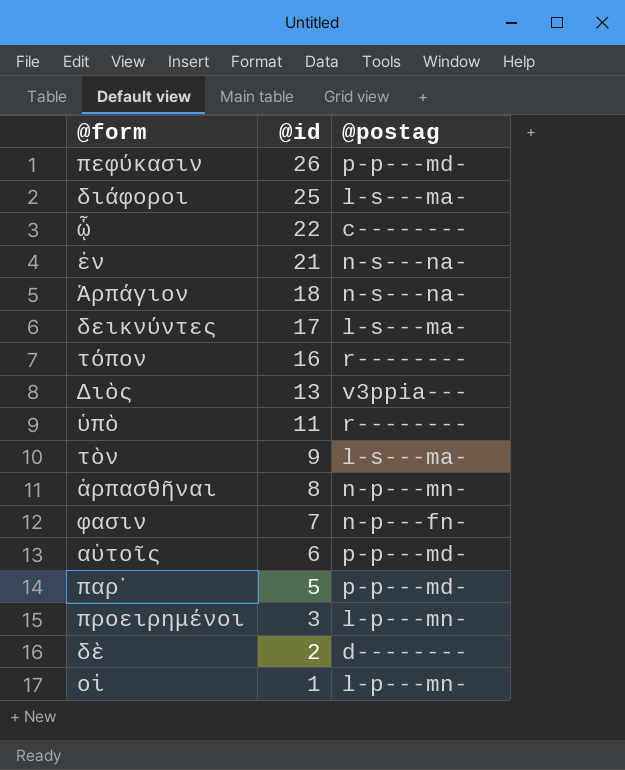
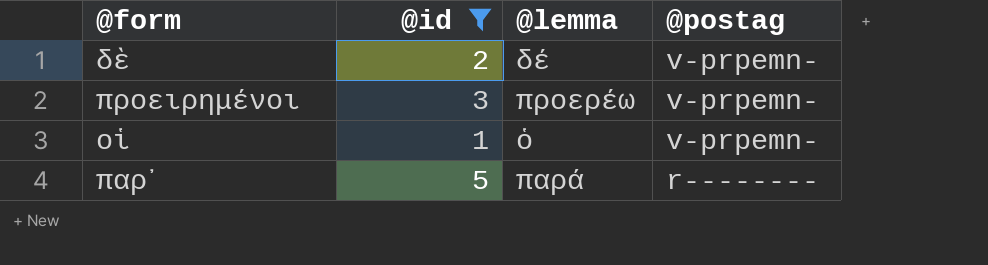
filter: none -> @id <= 5
row order: @id descending -> @postag descending
column @lemma | position: none -> 3
δὲ | @postag: d-------- -> v-prpemn-
προειρημένοι | @postag: l-p---mn- -> v-prpemn-
οἱ | @postag: l-p---mn- -> v-prpemn-
παρ᾽ | @postag: p-p---md- -> r--------

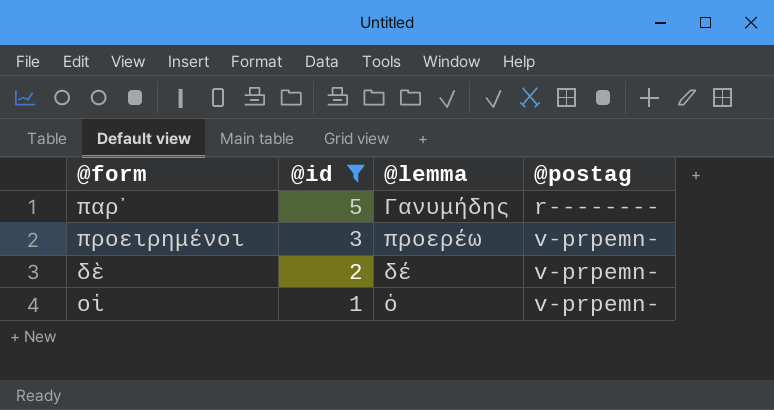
row order: @postag descending -> @id descending
παρ᾽ | @lemma: παρά -> Γανυμήδης

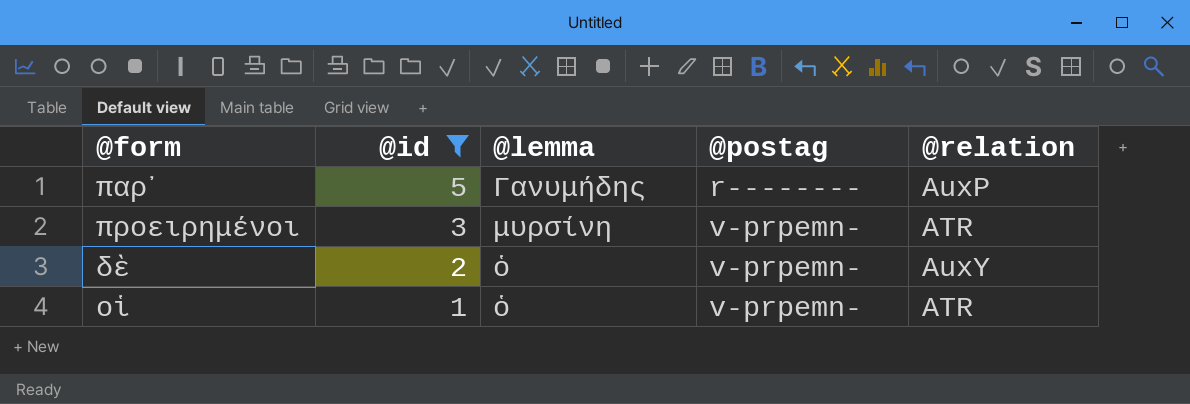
column @relation | position: none -> 5
προειρημένοι | @lemma: προερέω -> μυρσίνη
δὲ | @lemma: δέ -> ὁ

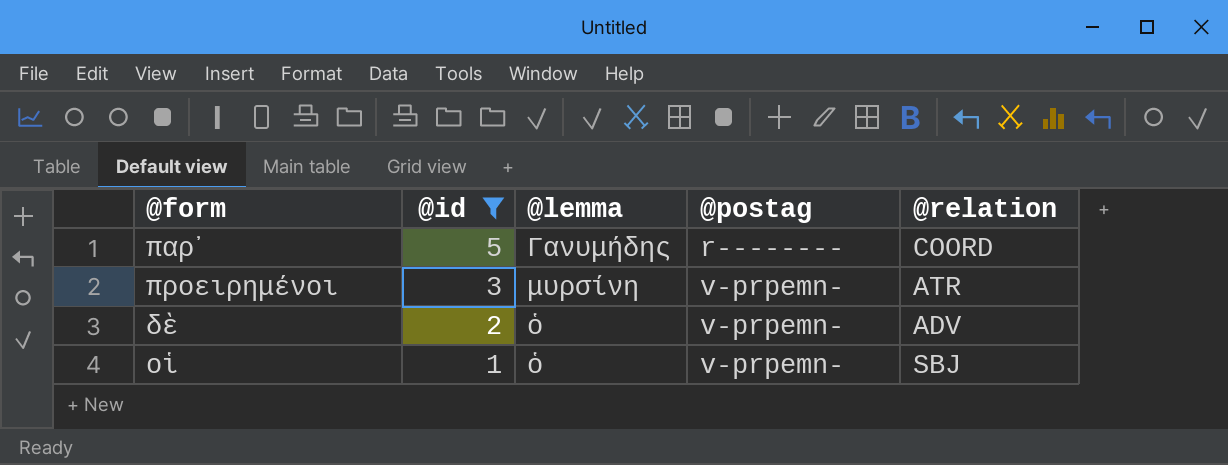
παρ᾽ | @relation: AuxP -> COORD
δὲ | @relation: AuxY -> ADV
οἱ | @relation: ATR -> SBJ

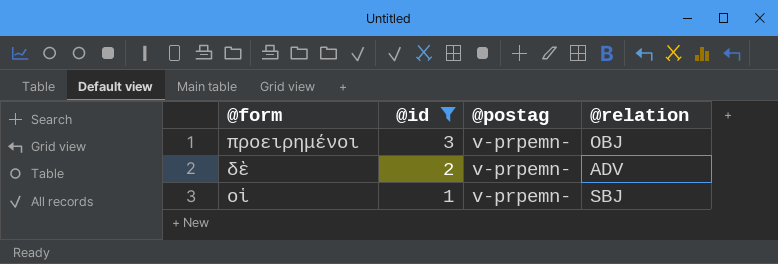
column @lemma | position: 3 -> none
row παρ᾽: 5 | Γανυμήδης | r-------- | COORD -> none
προειρημένοι | @relation: ATR -> OBJ

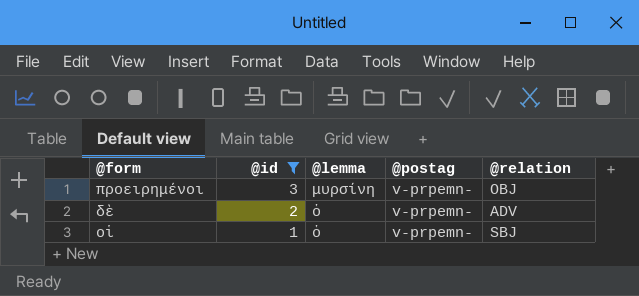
column @lemma | position: none -> 3

